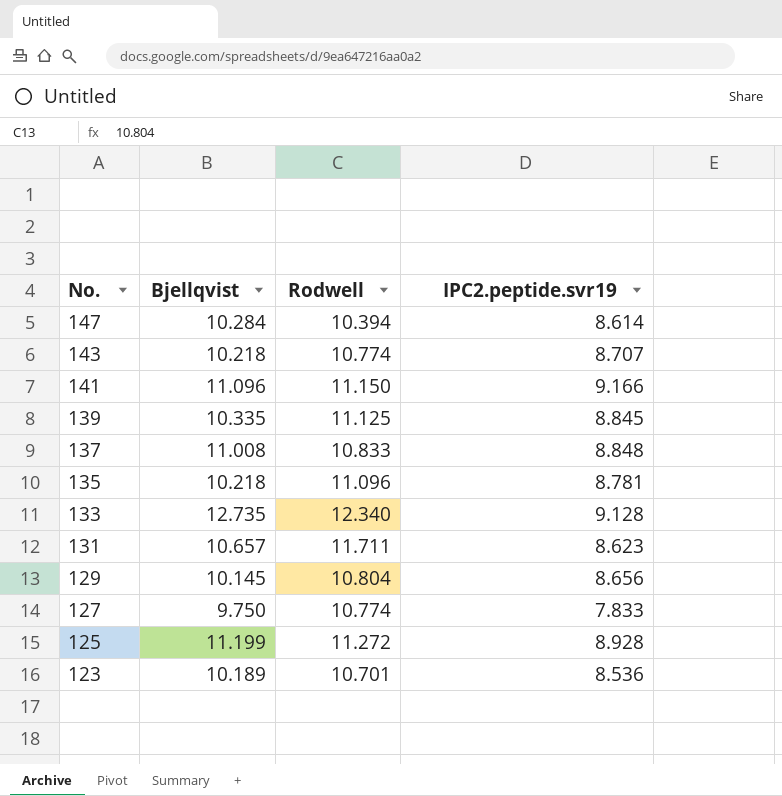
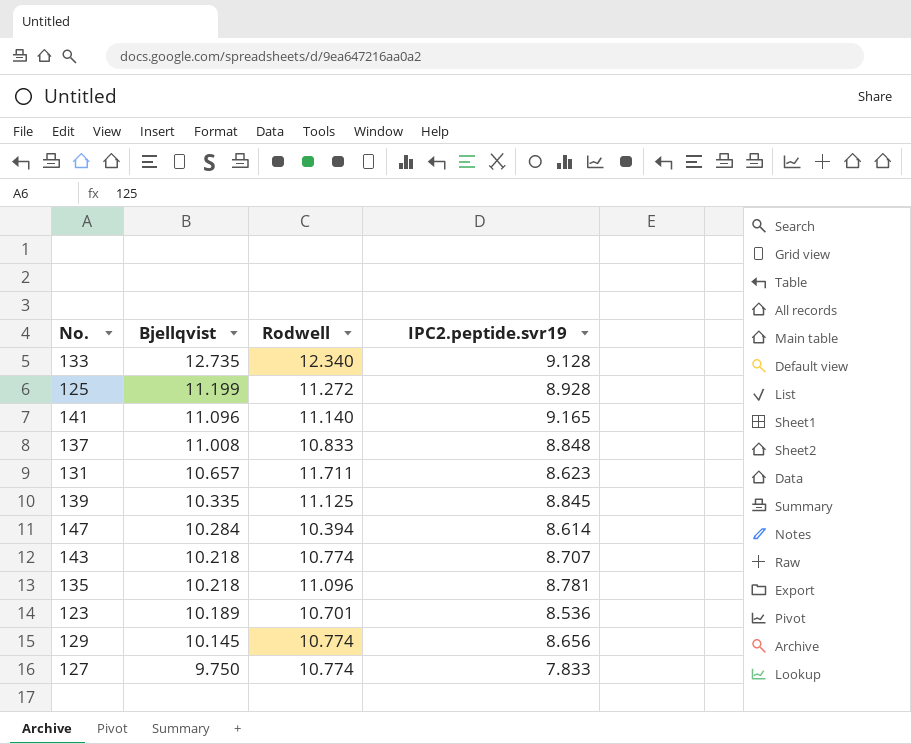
row order: No. descending -> Bjellqvist descending
141 | Rodwell: 11.150 -> 11.140
141 | IPC2.peptide.svr19: 9.166 -> 9.165
129 | Rodwell: 10.804 -> 10.774

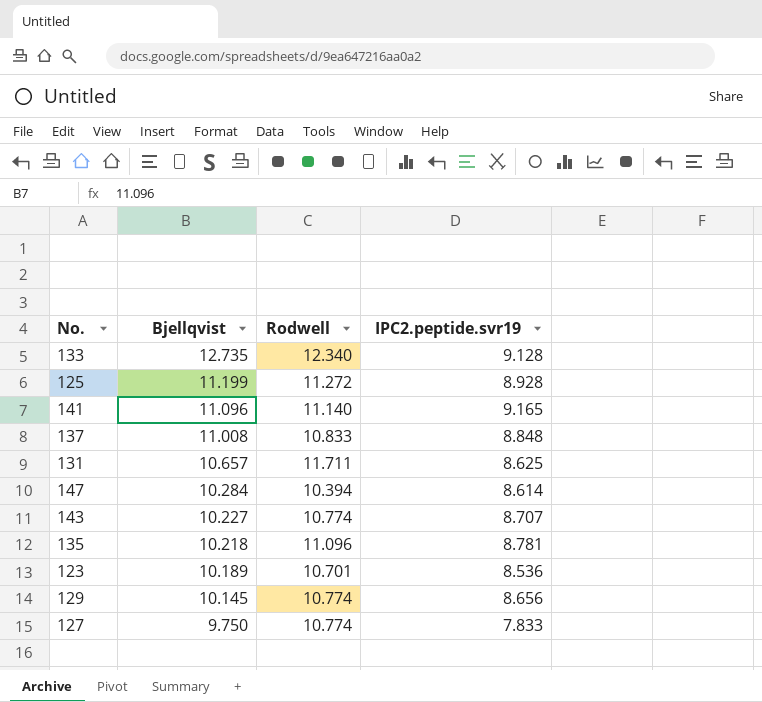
row 139: 10.335 | 11.125 | 8.845 -> none
131 | IPC2.peptide.svr19: 8.623 -> 8.625
143 | Bjellqvist: 10.218 -> 10.227

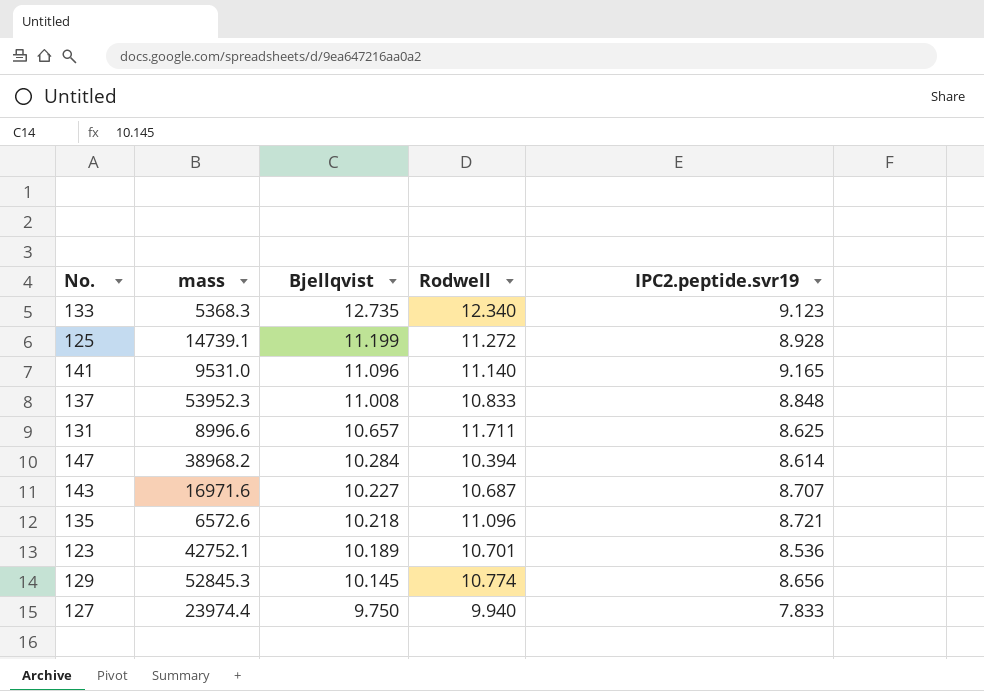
column mass | position: none -> 2
133 | IPC2.peptide.svr19: 9.128 -> 9.123
143 | Rodwell: 10.774 -> 10.687
135 | IPC2.peptide.svr19: 8.781 -> 8.721
127 | Rodwell: 10.774 -> 9.940

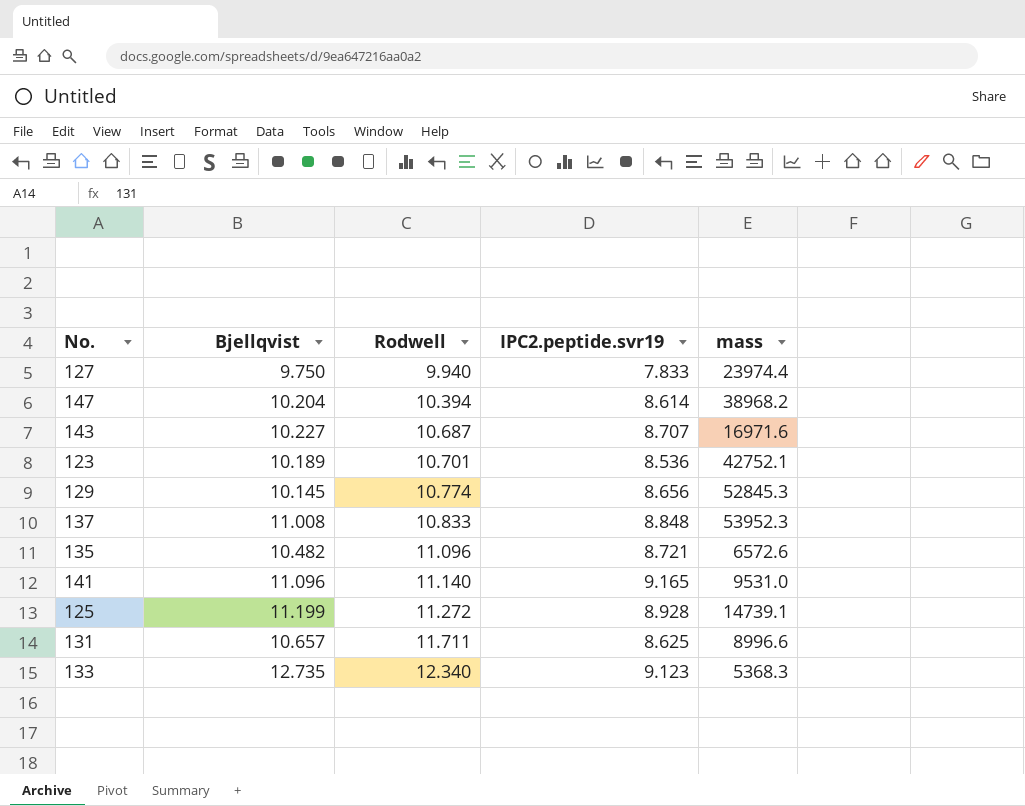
row order: Bjellqvist descending -> Rodwell ascending
column mass | position: 2 -> 5
147 | Bjellqvist: 10.284 -> 10.204
135 | Bjellqvist: 10.218 -> 10.482

